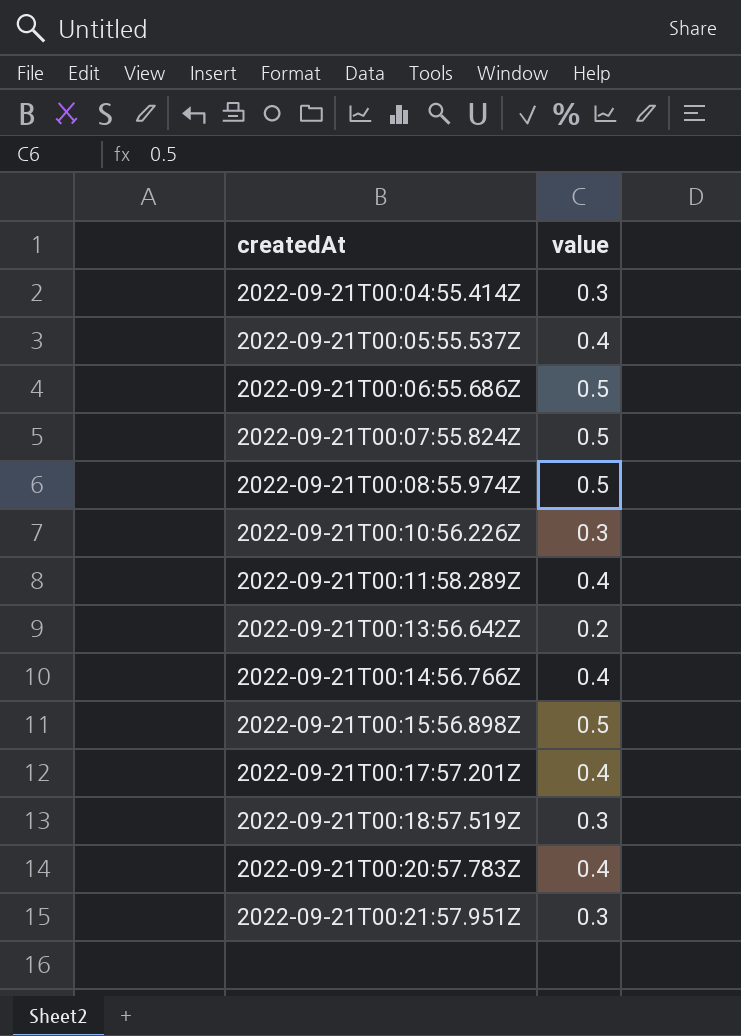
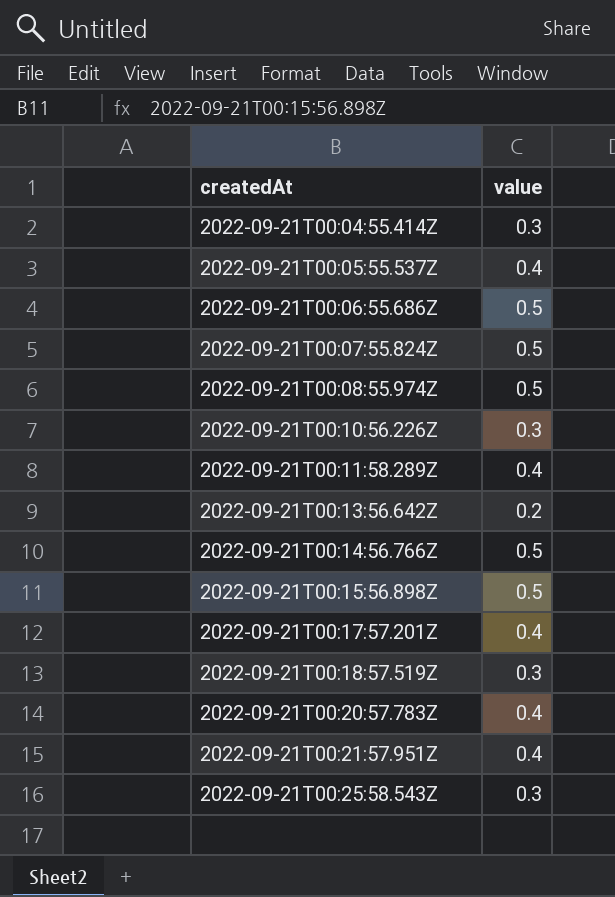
2022-09-21T00:14:56.766Z | value: 0.4 -> 0.5
2022-09-21T00:21:57.951Z | value: 0.3 -> 0.4
row 2022-09-21T00:25:58.543Z: none -> 0.3

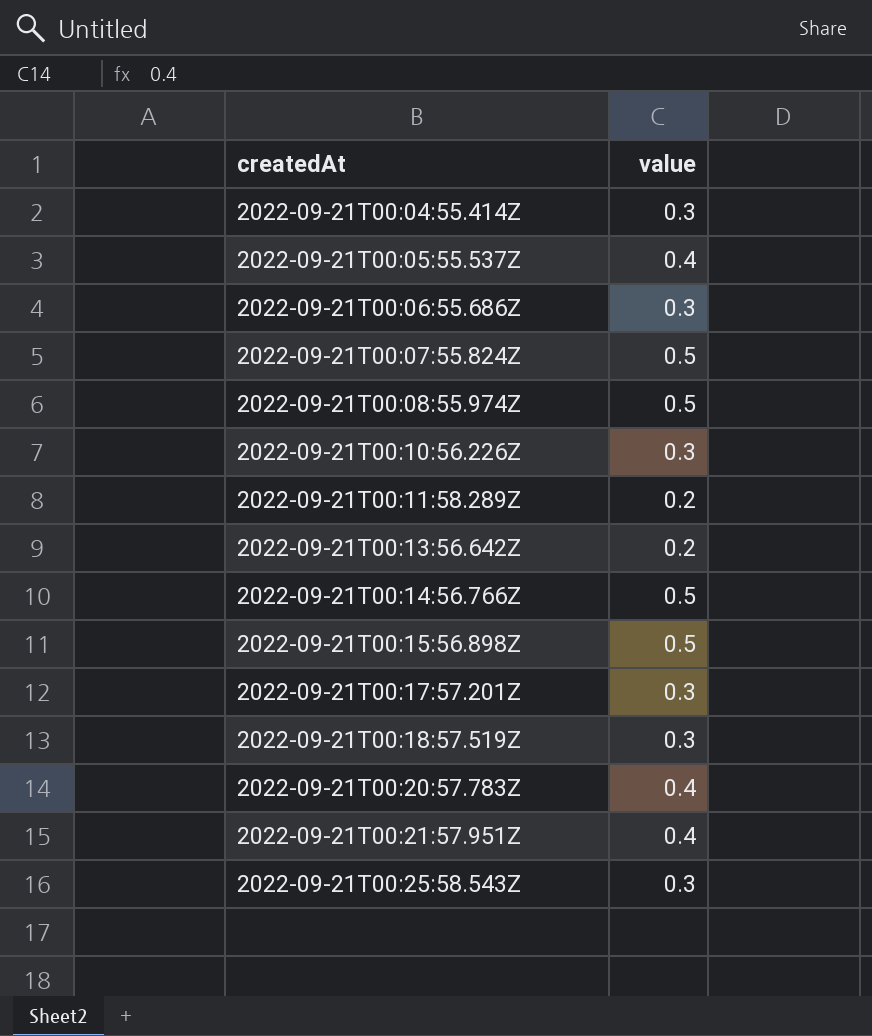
2022-09-21T00:06:55.686Z | value: 0.5 -> 0.3
2022-09-21T00:11:58.289Z | value: 0.4 -> 0.2
2022-09-21T00:17:57.201Z | value: 0.4 -> 0.3

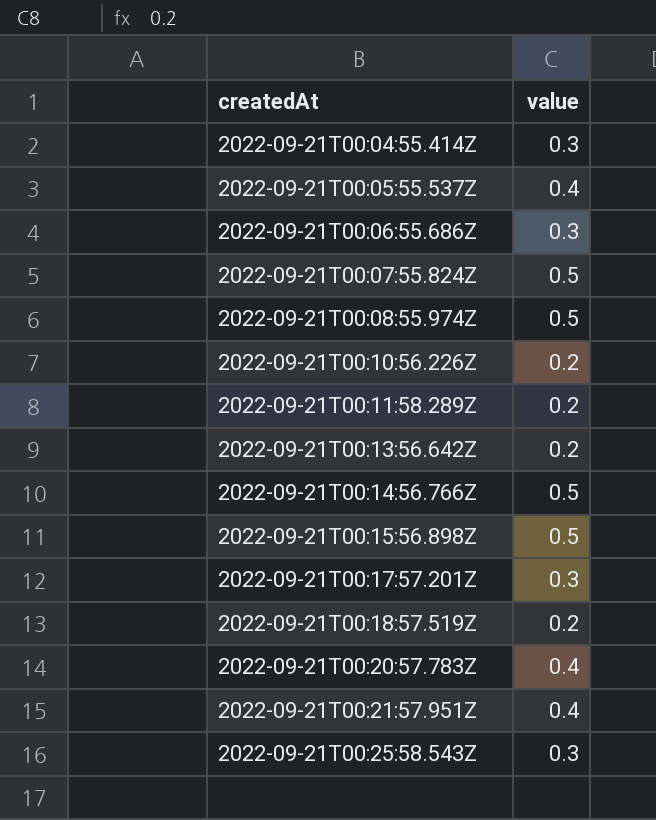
2022-09-21T00:10:56.226Z | value: 0.3 -> 0.2
2022-09-21T00:18:57.519Z | value: 0.3 -> 0.2

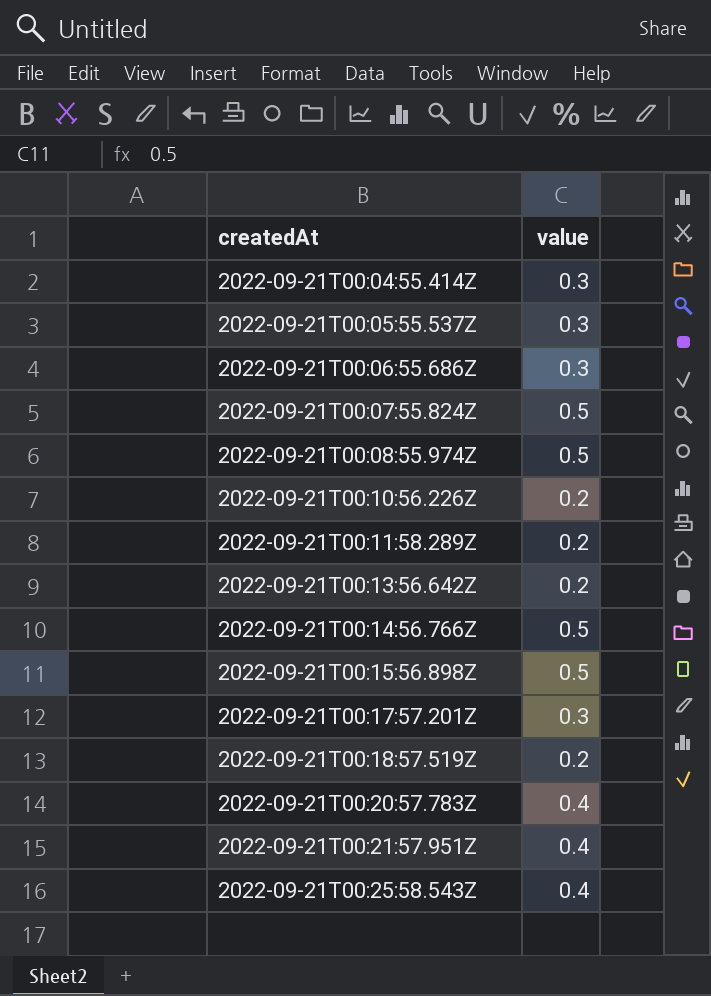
2022-09-21T00:05:55.537Z | value: 0.4 -> 0.3
2022-09-21T00:25:58.543Z | value: 0.3 -> 0.4

